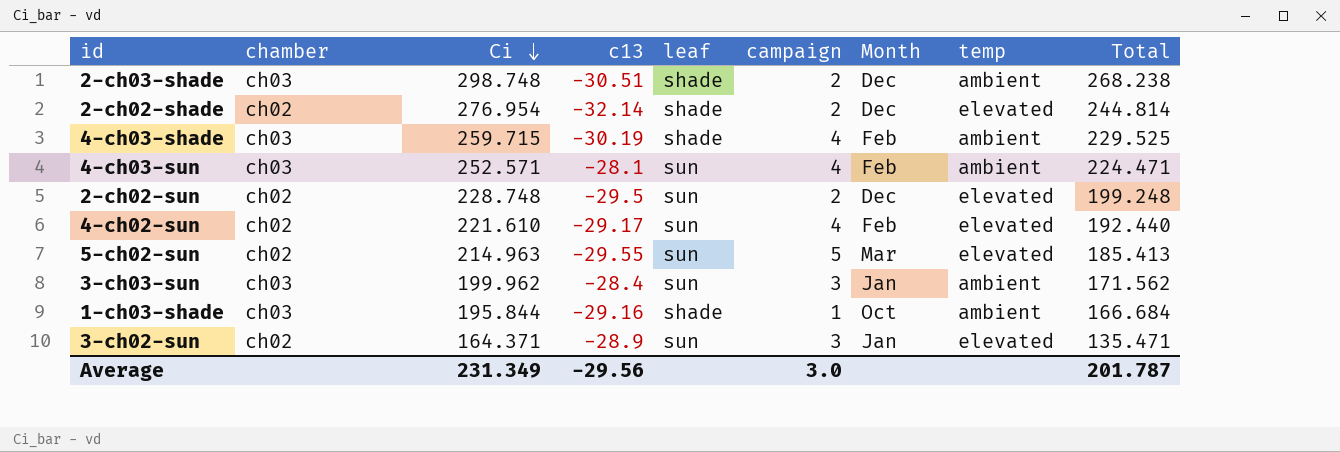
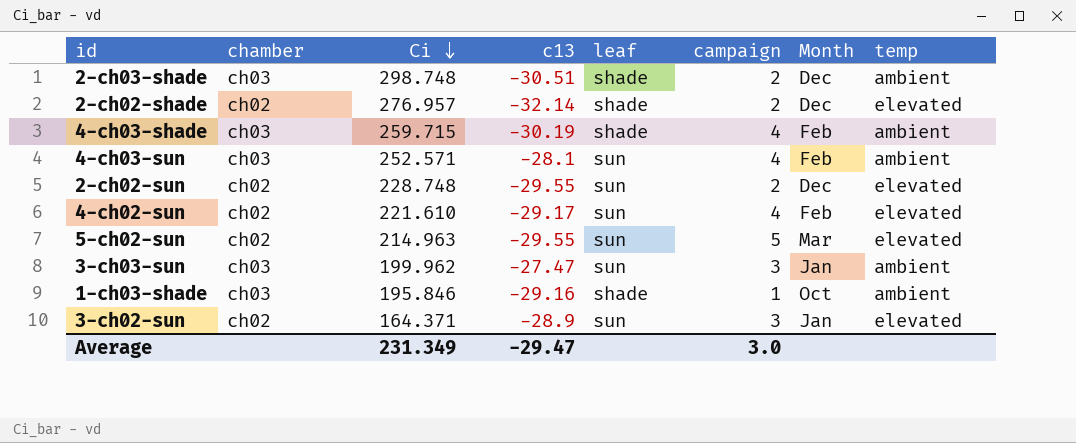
column Total | formula: [Ci] + [c13] -> none
2-ch02-shade | Ci: 276.954 -> 276.957
2-ch02-sun | c13: -29.5 -> -29.55
3-ch03-sun | c13: -28.4 -> -27.47
1-ch03-shade | Ci: 195.844 -> 195.846
Average | c13: -29.56 -> -29.47

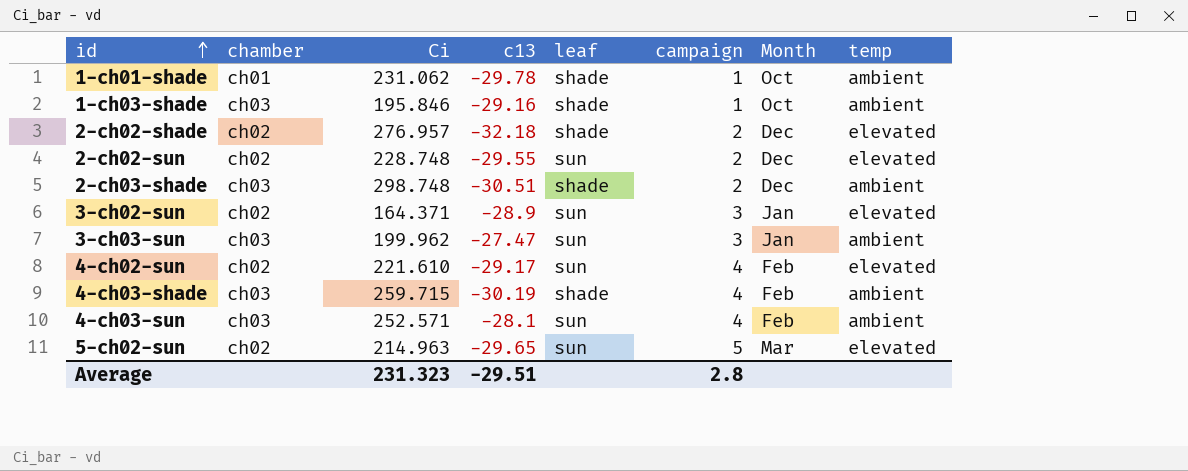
row order: Ci descending -> id ascending
row 1-ch01-shade: none -> ch01 | 231.062 | -29.78 | shade | 1 | Oct | ambient
2-ch02-shade | c13: -32.14 -> -32.18
5-ch02-sun | c13: -29.55 -> -29.65
Average | Ci: 231.349 -> 231.323
Average | c13: -29.47 -> -29.51
Average | campaign: 3.0 -> 2.8

